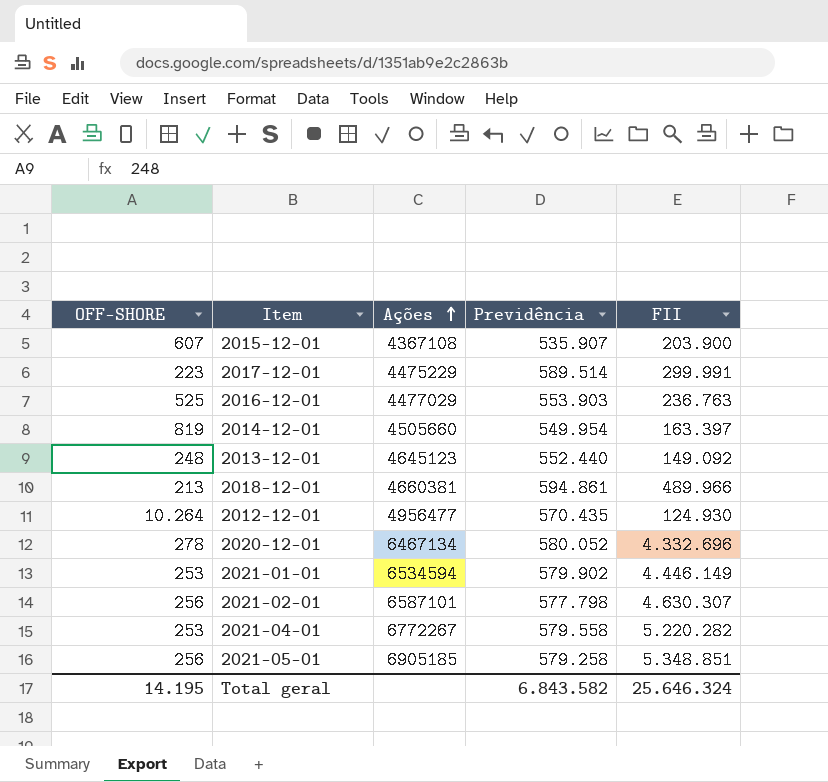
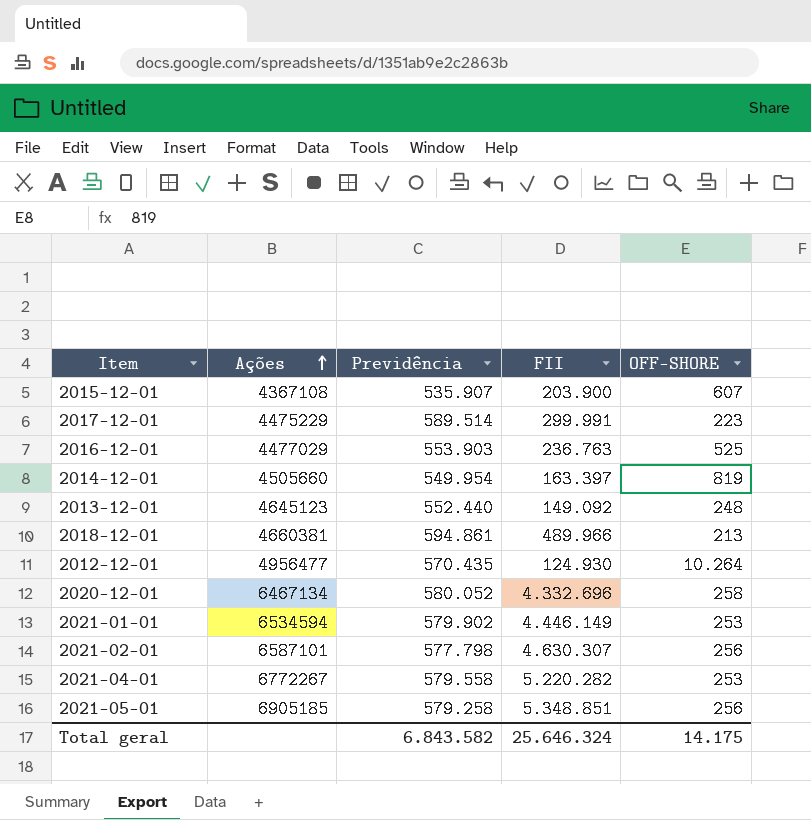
column OFF-SHORE | position: 1 -> 5
2020-12-01 | OFF-SHORE: 278 -> 258
Total geral | OFF-SHORE: 14.195 -> 14.175

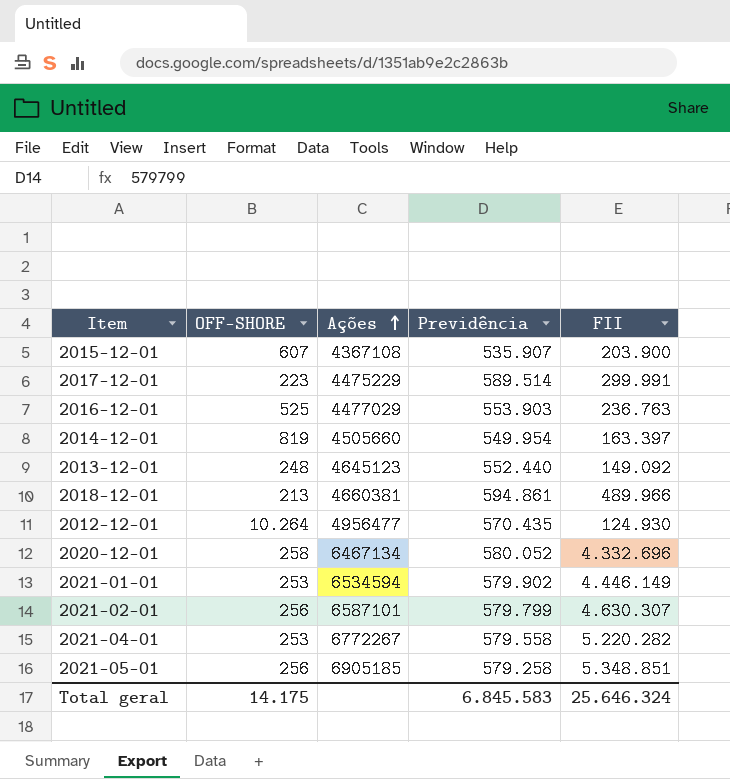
column OFF-SHORE | position: 5 -> 2
2021-02-01 | Previdência: 577.798 -> 579.799
Total geral | Previdência: 6.843.582 -> 6.845.583

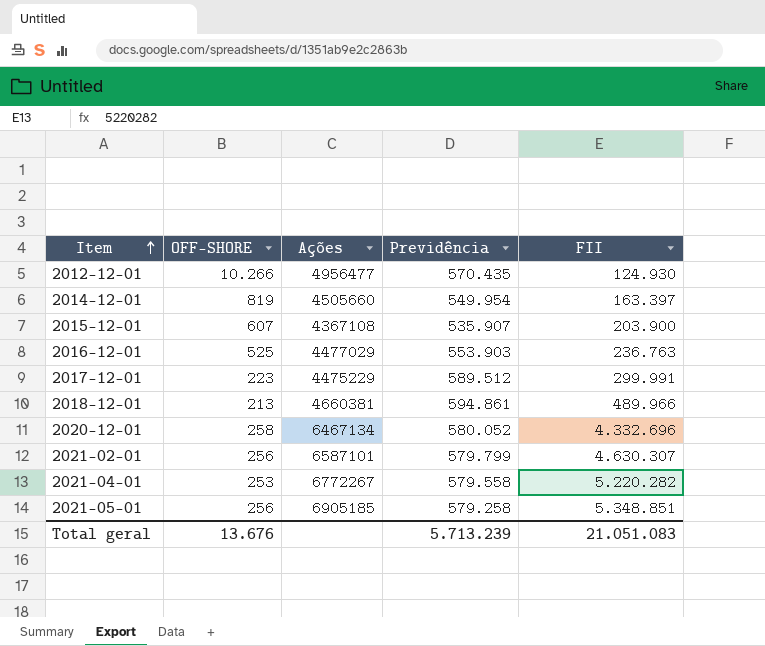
row order: Ações ascending -> Item ascending
row 2013-12-01: 248 | 4645123 | 552.440 | 149.092 -> none
row 2021-01-01: 253 | 6534594 | 579.902 | 4.446.149 -> none
2012-12-01 | OFF-SHORE: 10.264 -> 10.266
2017-12-01 | Previdência: 589.514 -> 589.512
Total geral | OFF-SHORE: 14.175 -> 13.676
Total geral | Previdência: 6.845.583 -> 5.713.239
Total geral | FII: 25.646.324 -> 21.051.083

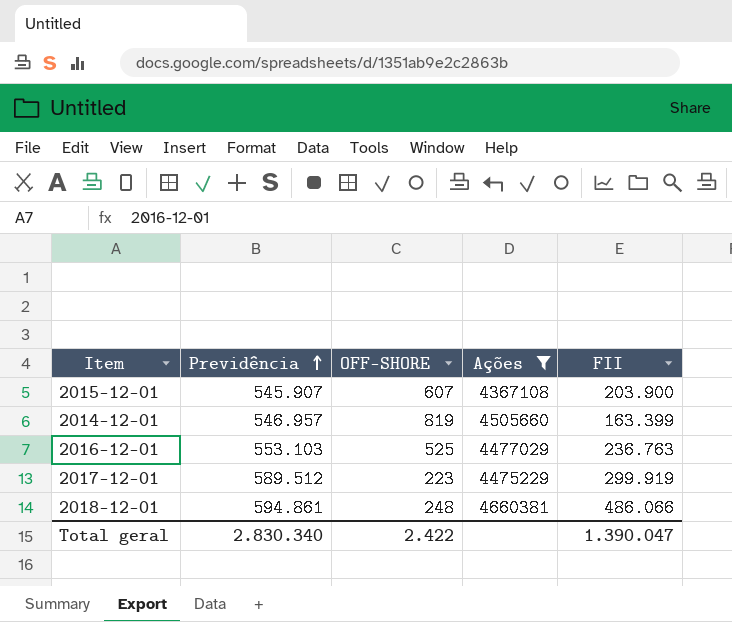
filter: none -> Ações <= 4660381
row order: Item ascending -> Previdência ascending
column Previdência | position: 4 -> 2
2015-12-01 | Previdência: 535.907 -> 545.907
2014-12-01 | Previdência: 549.954 -> 546.957
2014-12-01 | FII: 163.397 -> 163.399
2016-12-01 | Previdência: 553.903 -> 553.103
2017-12-01 | FII: 299.991 -> 299.919
2018-12-01 | OFF-SHORE: 213 -> 248
2018-12-01 | FII: 489.966 -> 486.066
Total geral | Previdência: 5.713.239 -> 2.830.340
Total geral | OFF-SHORE: 13.676 -> 2.422
Total geral | FII: 21.051.083 -> 1.390.047

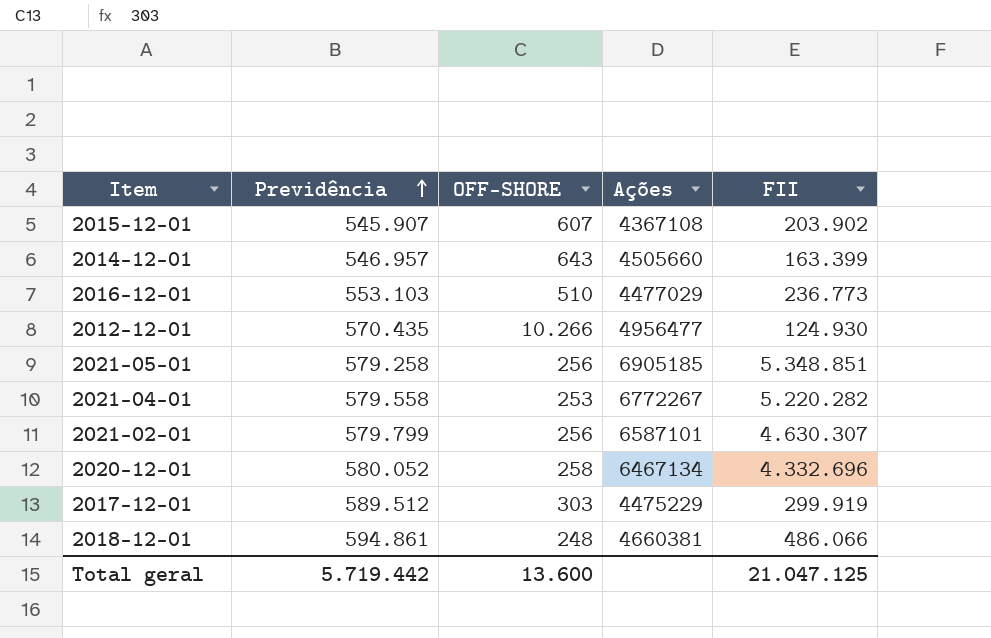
filter: Ações <= 4660381 -> none
2015-12-01 | FII: 203.900 -> 203.902
2014-12-01 | OFF-SHORE: 819 -> 643
2016-12-01 | OFF-SHORE: 525 -> 510
2016-12-01 | FII: 236.763 -> 236.773
2017-12-01 | OFF-SHORE: 223 -> 303
Total geral | Previdência: 2.830.340 -> 5.719.442
Total geral | OFF-SHORE: 2.422 -> 13.600
Total geral | FII: 1.390.047 -> 21.047.125

